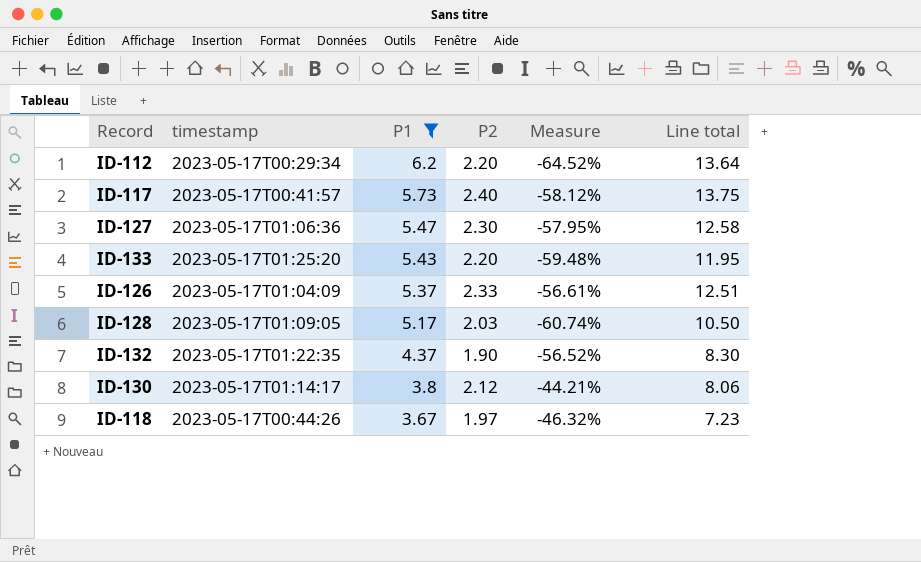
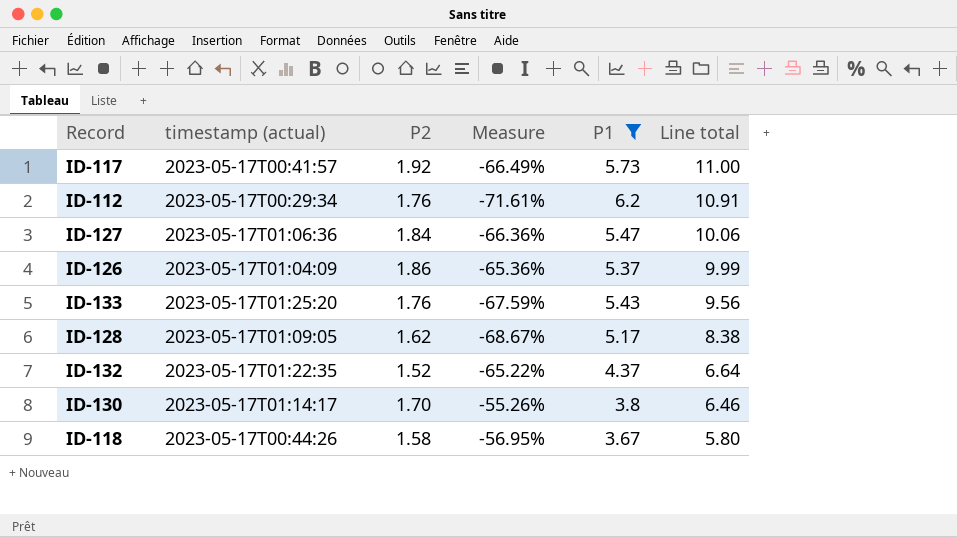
row order: P1 descending -> Line total descending
column name: timestamp -> timestamp (actual)
column P1 | position: 3 -> 5
ID-117 | P2: 2.40 -> 1.92
ID-117 | Measure: -58.12% -> -66.49%
ID-117 | Line total: 13.75 -> 11.00
ID-112 | P2: 2.20 -> 1.76
ID-112 | Measure: -64.52% -> -71.61%
ID-112 | Line total: 13.64 -> 10.91
ID-127 | P2: 2.30 -> 1.84
ID-127 | Measure: -57.95% -> -66.36%
ID-127 | Line total: 12.58 -> 10.06
ID-126 | P2: 2.33 -> 1.86
ID-126 | Measure: -56.61% -> -65.36%
ID-126 | Line total: 12.51 -> 9.99
ID-133 | P2: 2.20 -> 1.76
ID-133 | Measure: -59.48% -> -67.59%
ID-133 | Line total: 11.95 -> 9.56
ID-128 | P2: 2.03 -> 1.62
ID-128 | Measure: -60.74% -> -68.67%
ID-128 | Line total: 10.50 -> 8.38
ID-132 | P2: 1.90 -> 1.52
ID-132 | Measure: -56.52% -> -65.22%
ID-132 | Line total: 8.30 -> 6.64
ID-130 | P2: 2.12 -> 1.70
ID-130 | Measure: -44.21% -> -55.26%
ID-130 | Line total: 8.06 -> 6.46
ID-118 | P2: 1.97 -> 1.58
ID-118 | Measure: -46.32% -> -56.95%
ID-118 | Line total: 7.23 -> 5.80

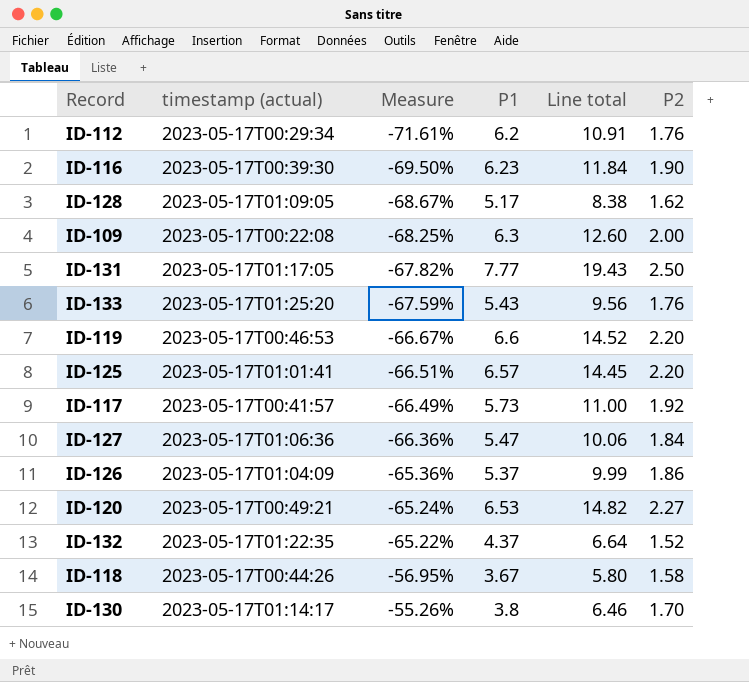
filter: P1 <= 6.2 -> none
row order: Line total descending -> Measure ascending
column P2 | position: 3 -> 6

